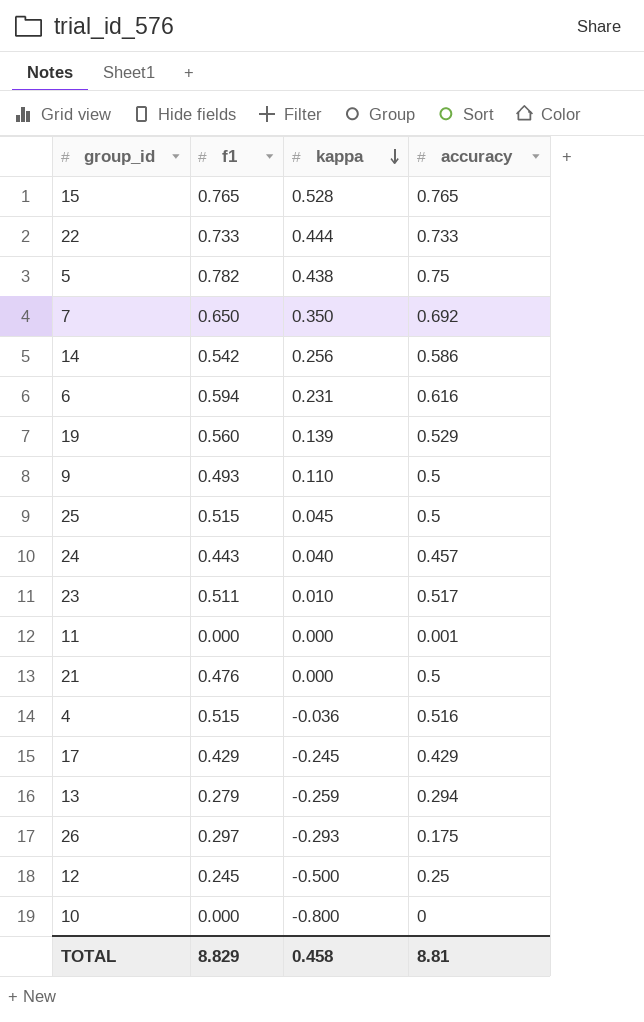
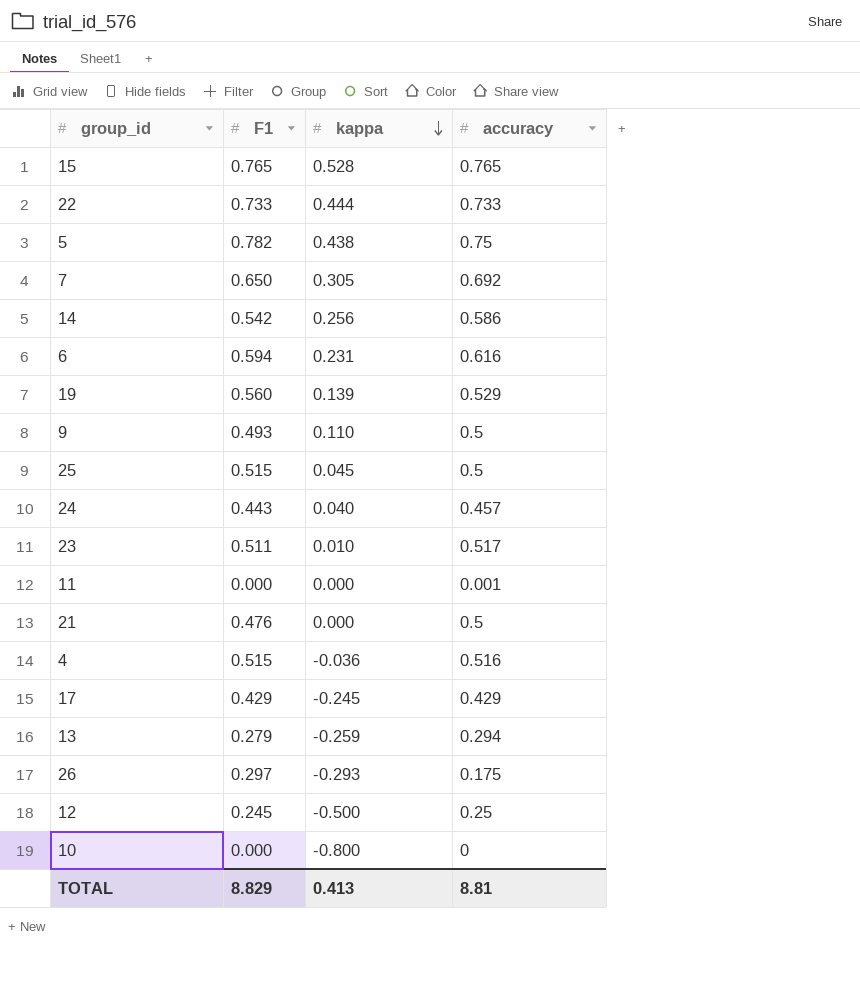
column name: f1 -> F1
7 | kappa: 0.350 -> 0.305
TOTAL | kappa: 0.458 -> 0.413

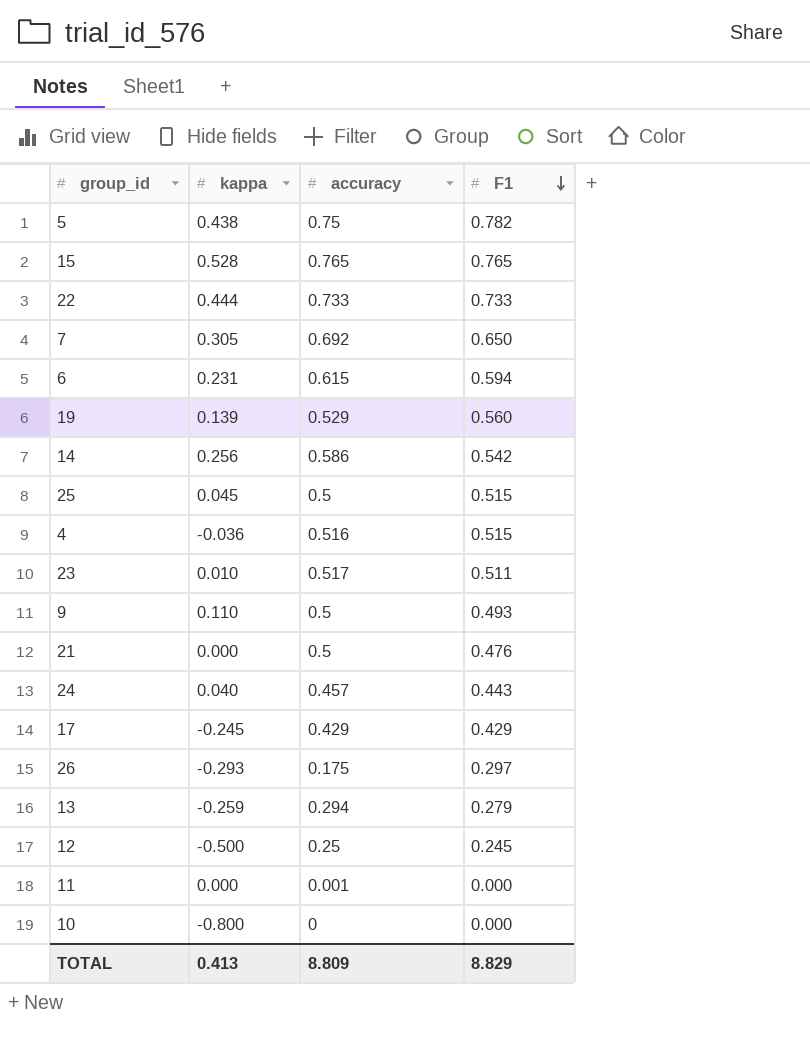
row order: kappa descending -> F1 descending
column F1 | position: 2 -> 4
6 | accuracy: 0.616 -> 0.615
TOTAL | accuracy: 8.81 -> 8.809

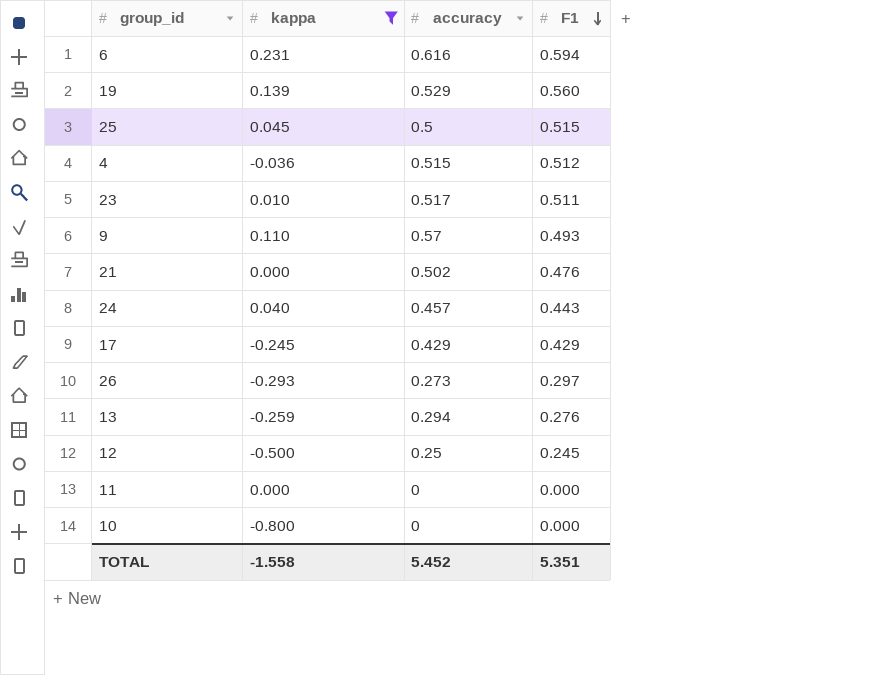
filter: none -> kappa <= 0.231
6 | accuracy: 0.615 -> 0.616
4 | accuracy: 0.516 -> 0.515
4 | F1: 0.515 -> 0.512
9 | accuracy: 0.5 -> 0.57
21 | accuracy: 0.5 -> 0.502
26 | accuracy: 0.175 -> 0.273
13 | F1: 0.279 -> 0.276
11 | accuracy: 0.001 -> 0
TOTAL | kappa: 0.413 -> -1.558
TOTAL | accuracy: 8.809 -> 5.452
TOTAL | F1: 8.829 -> 5.351

